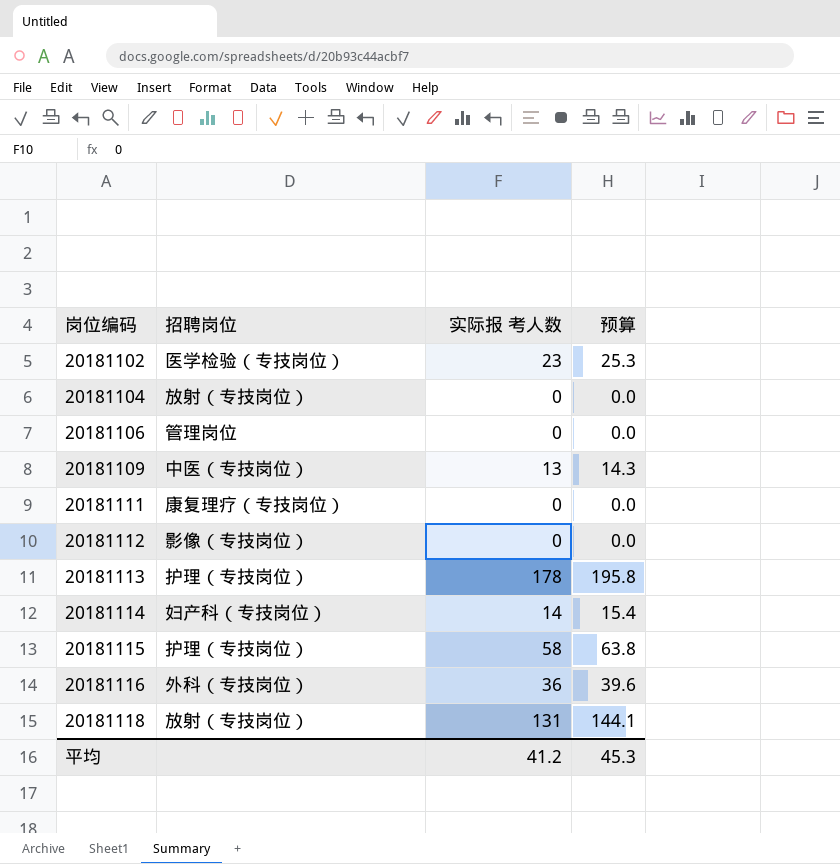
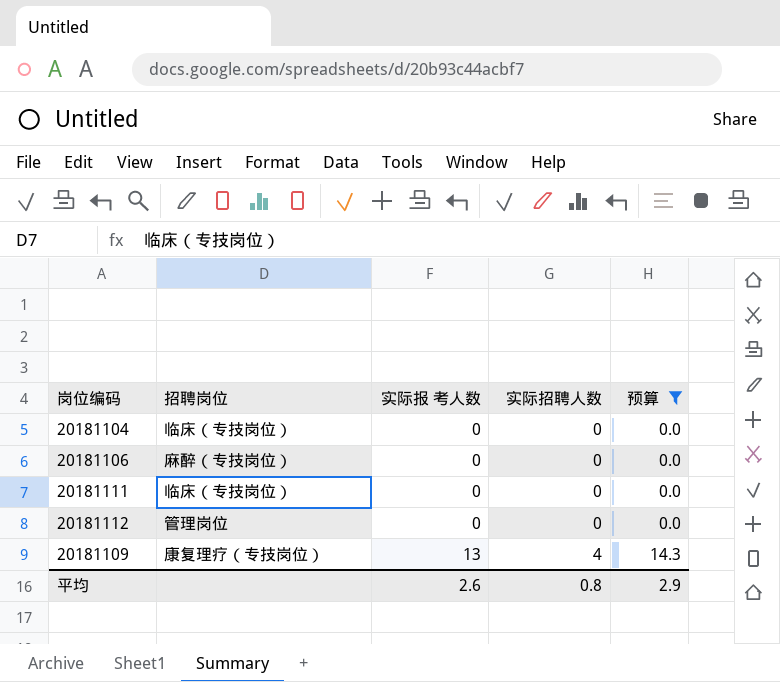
filter: none -> 预算 <= 14.3
row order: 岗位编码 ascending -> 实际报 考人数 ascending
column 实际招聘人数 | position: none -> 4
20181104 | 招聘岗位: 放射（专技岗位） -> 临床（专技岗位）
20181106 | 招聘岗位: 管理岗位 -> 麻醉（专技岗位）
20181111 | 招聘岗位: 康复理疗（专技岗位） -> 临床（专技岗位）
20181112 | 招聘岗位: 影像（专技岗位） -> 管理岗位
20181109 | 招聘岗位: 中医（专技岗位） -> 康复理疗（专技岗位）
平均 | 实际报 考人数: 41.2 -> 2.6
平均 | 预算: 45.3 -> 2.9

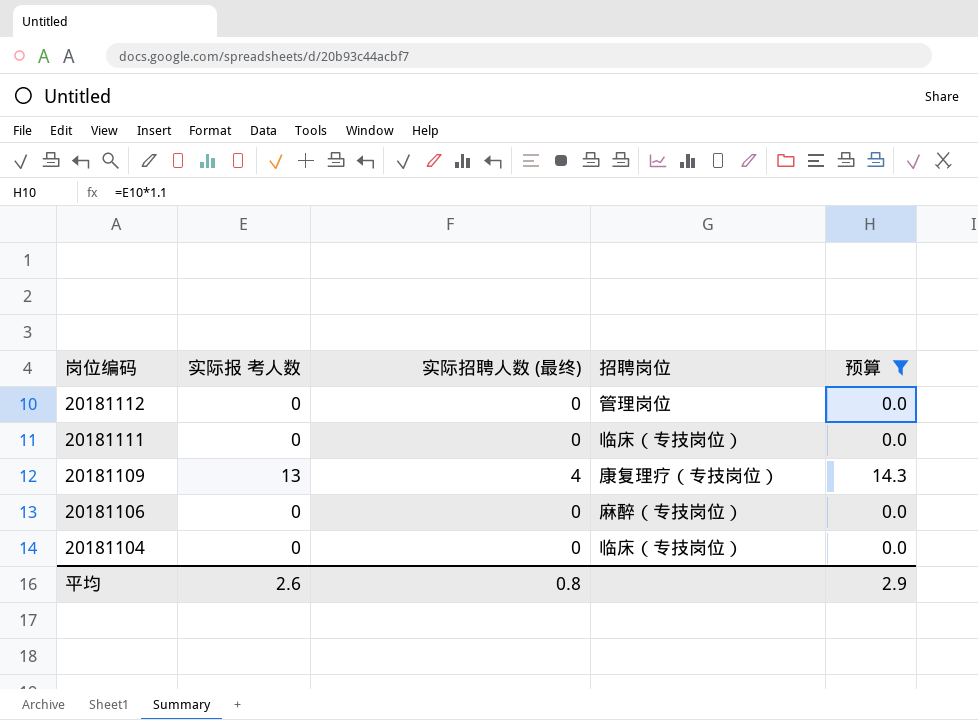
row order: 实际报 考人数 ascending -> 岗位编码 descending
column name: 实际招聘人数 -> 实际招聘人数 (最终)
column 招聘岗位 | position: 2 -> 4

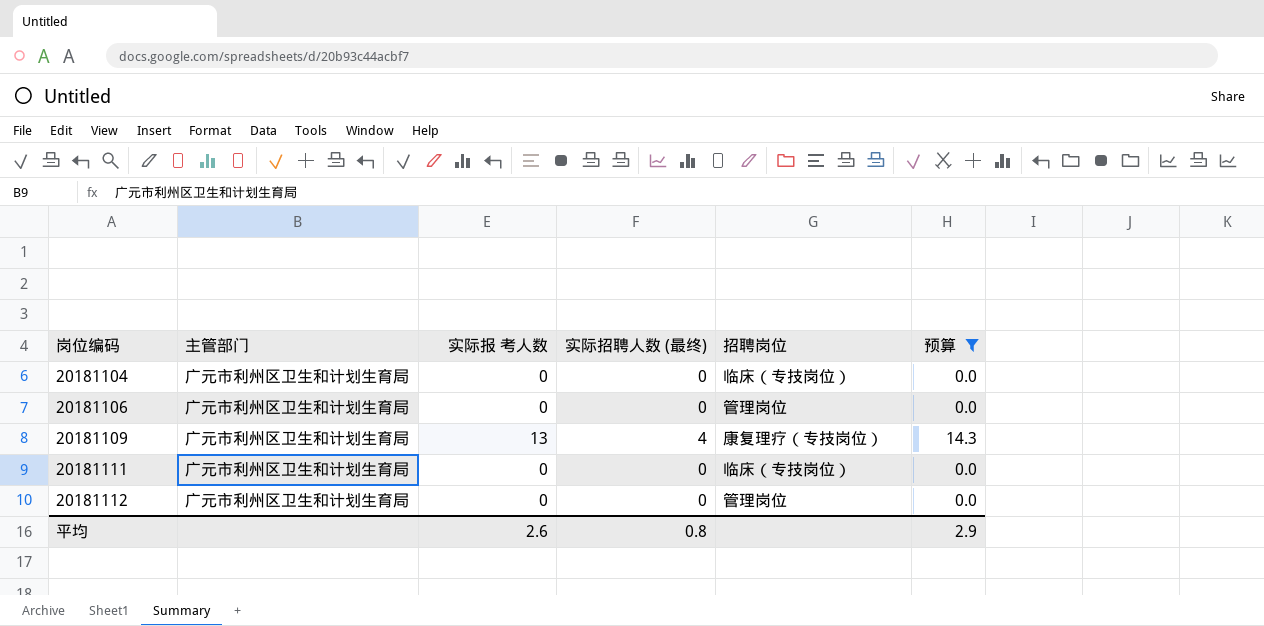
row order: 岗位编码 descending -> 岗位编码 ascending
column 主管部门 | position: none -> 2
20181106 | 招聘岗位: 麻醉（专技岗位） -> 管理岗位

